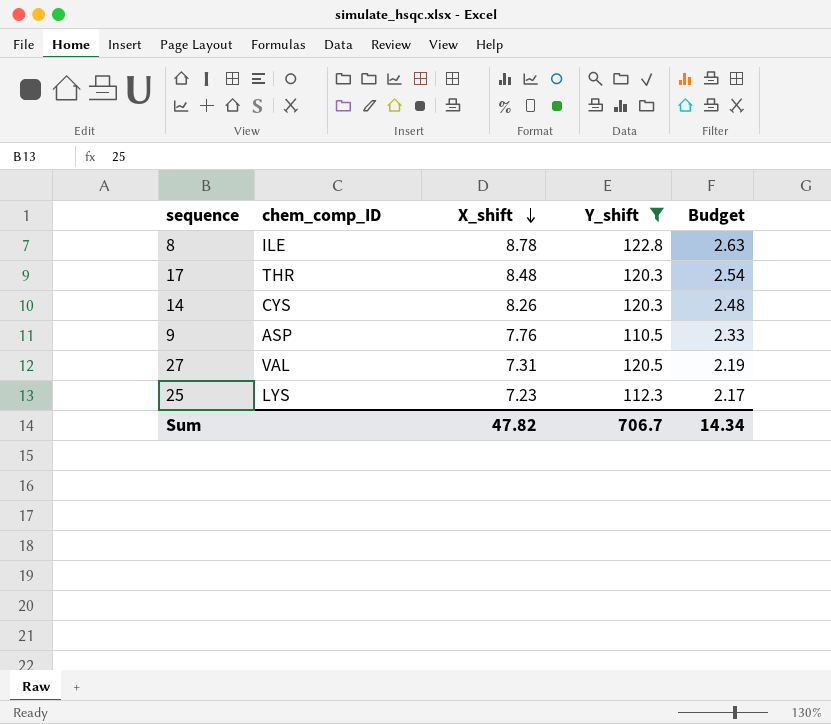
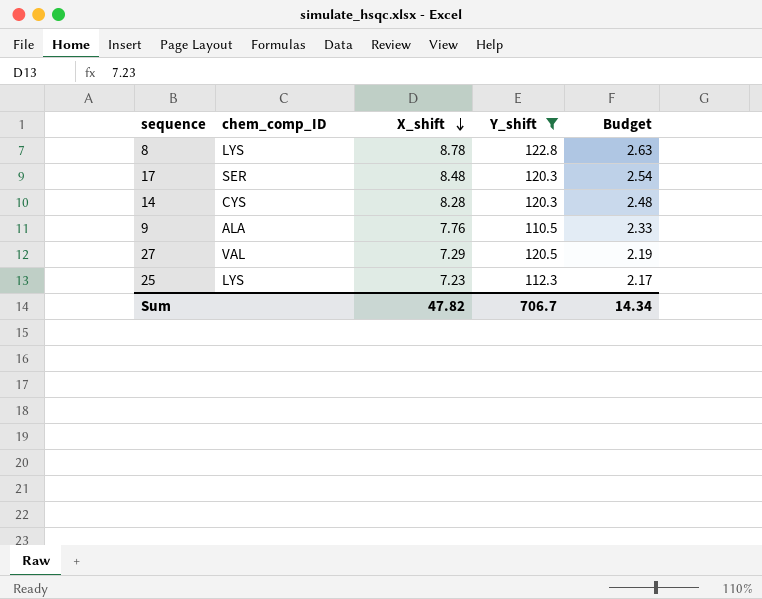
8 | chem_comp_ID: ILE -> LYS
17 | chem_comp_ID: THR -> SER
14 | X_shift: 8.26 -> 8.28
9 | chem_comp_ID: ASP -> ALA
27 | X_shift: 7.31 -> 7.29

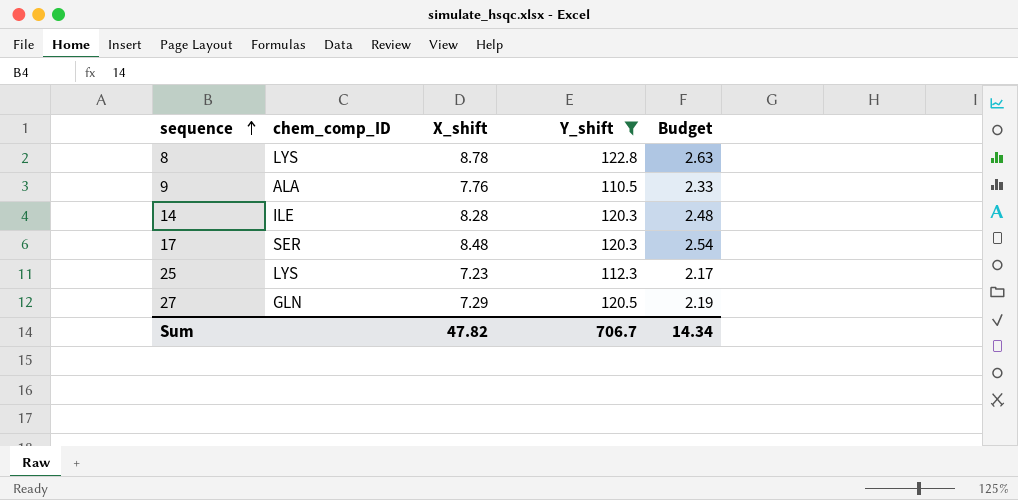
row order: X_shift descending -> sequence ascending
14 | chem_comp_ID: CYS -> ILE
27 | chem_comp_ID: VAL -> GLN

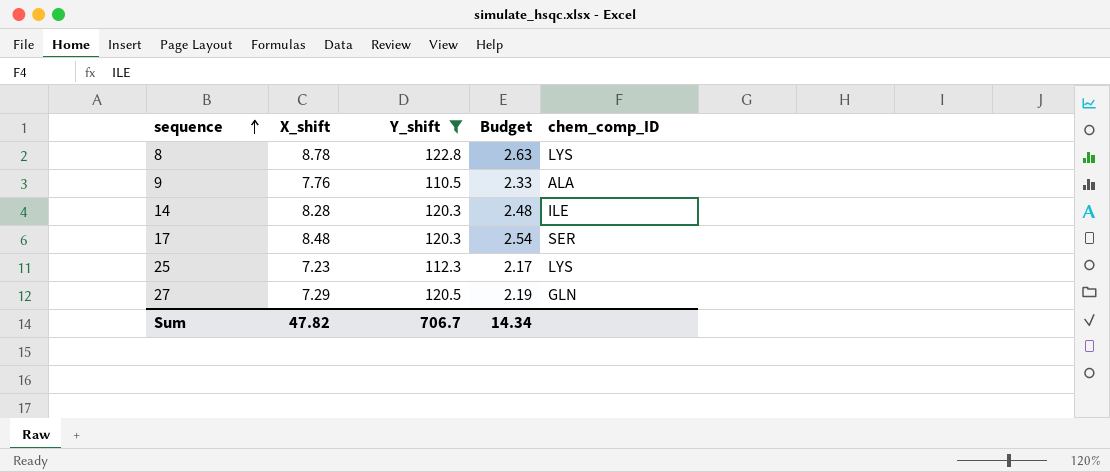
column chem_comp_ID | position: 2 -> 5

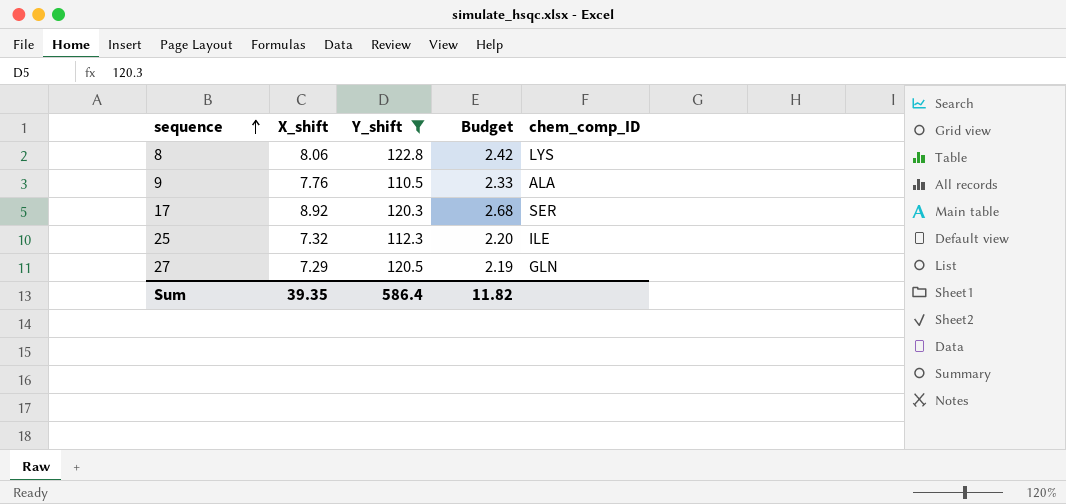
row 14: 8.28 | 120.3 | 2.48 | ILE -> none
8 | X_shift: 8.78 -> 8.06
8 | Budget: 2.63 -> 2.42
17 | X_shift: 8.48 -> 8.92
17 | Budget: 2.54 -> 2.68
25 | X_shift: 7.23 -> 7.32
25 | Budget: 2.17 -> 2.20
25 | chem_comp_ID: LYS -> ILE
Sum | X_shift: 47.82 -> 39.35
Sum | Y_shift: 706.7 -> 586.4
Sum | Budget: 14.34 -> 11.82

